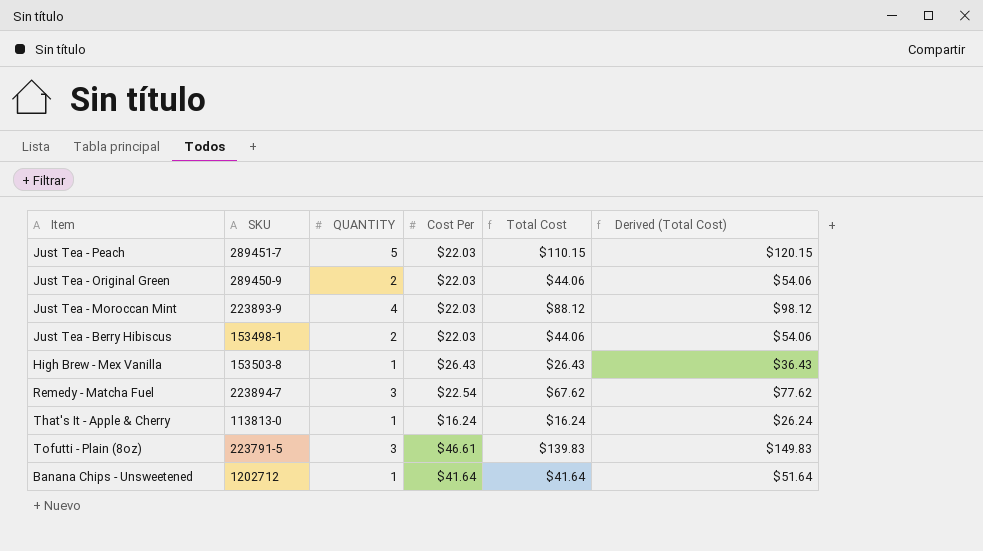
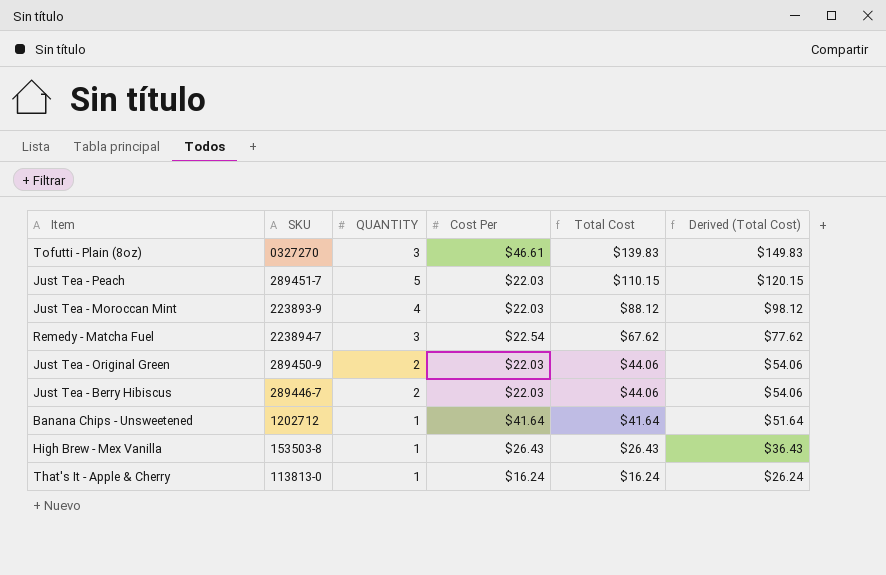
row order: none -> Total Cost descending
Tofutti - Plain (8oz) | SKU: 223791-5 -> 0327270
Just Tea - Berry Hibiscus | SKU: 153498-1 -> 289446-7

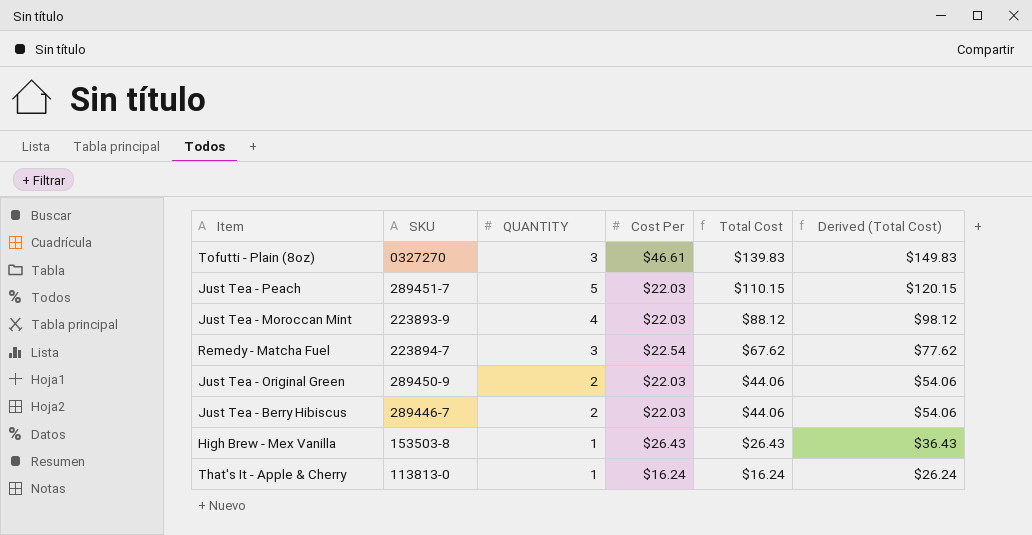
row Banana Chips - Unsweetened: 1202712 | 1 | $41.64 | $41.64 | $51.64 -> none

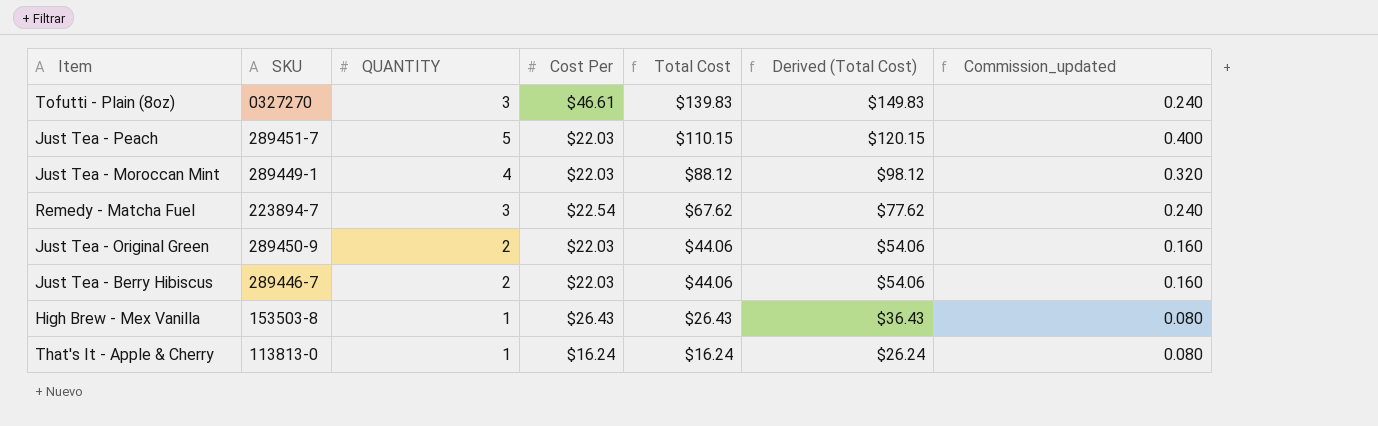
column Commission_updated | formula: none -> [QUANTITY] * 0.08
Just Tea - Moroccan Mint | SKU: 223893-9 -> 289449-1

